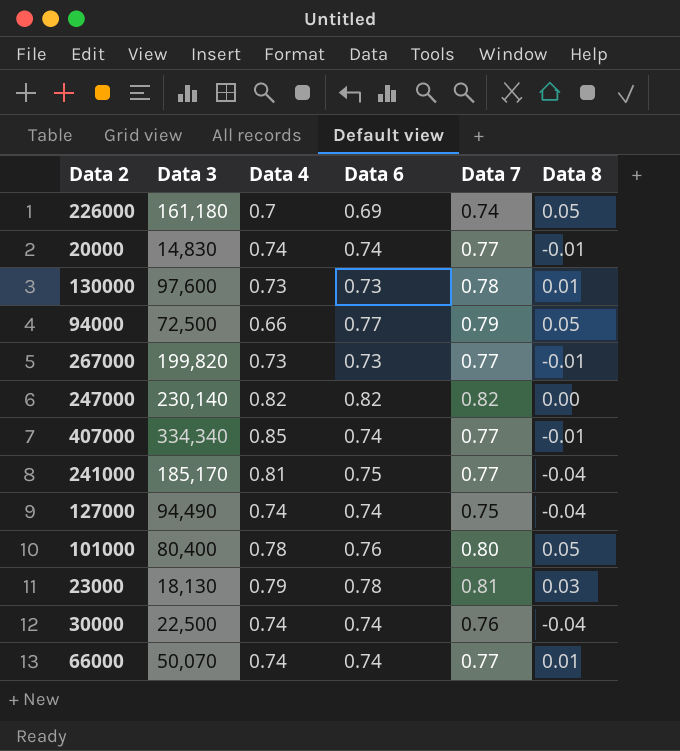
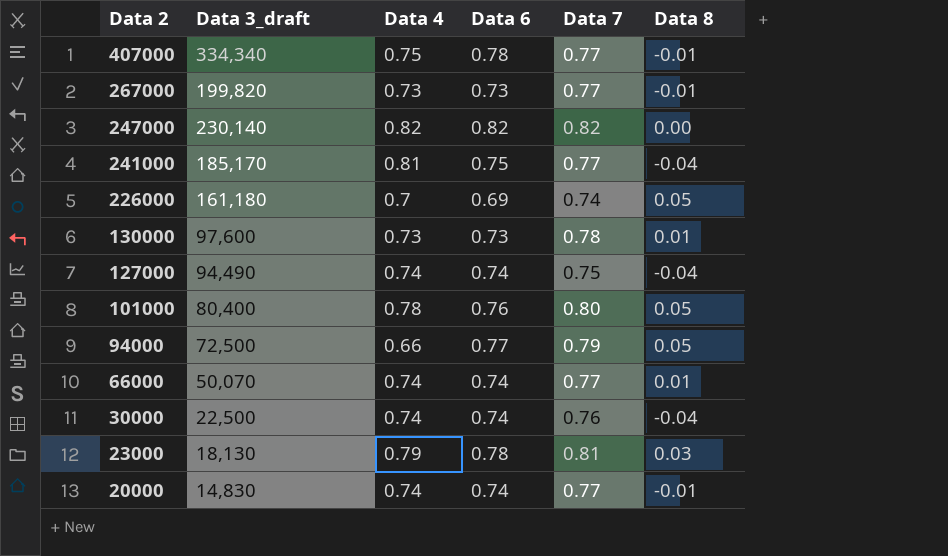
row order: none -> Data 2 descending
column name: Data 3 -> Data 3_draft
407000 | Data 4: 0.85 -> 0.75
407000 | Data 6: 0.74 -> 0.78

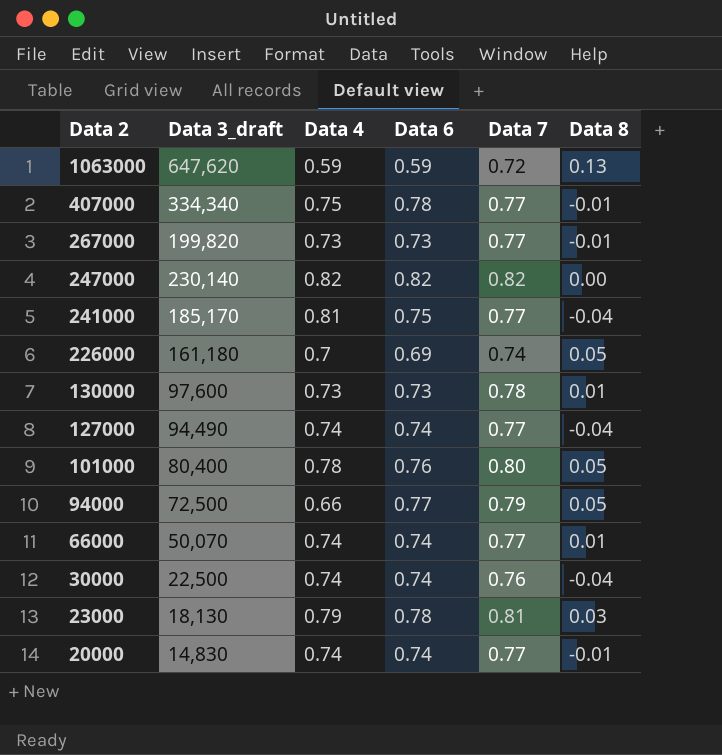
row 1063000: none -> 647,620 | 0.59 | 0.59 | 0.72 | 0.13
127000 | Data 7: 0.75 -> 0.77

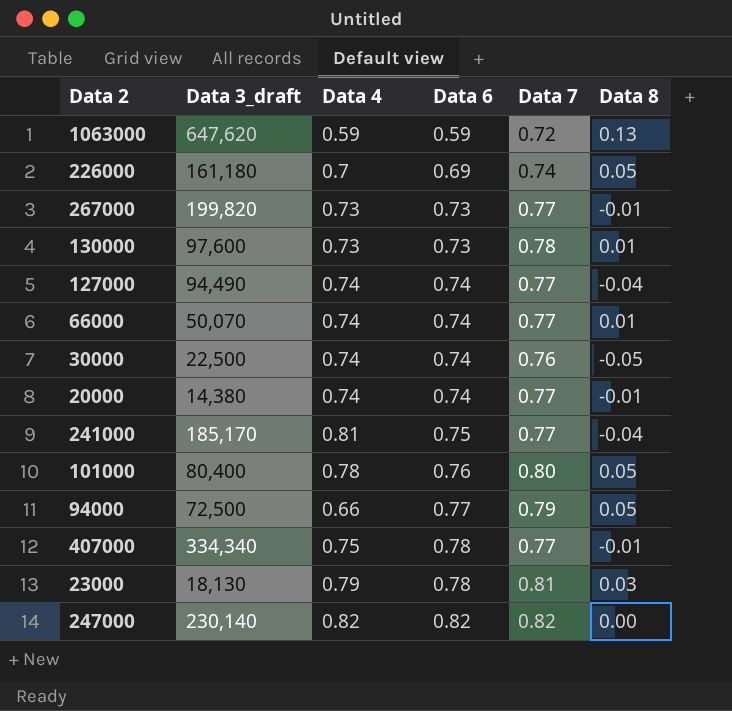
row order: Data 2 descending -> Data 6 ascending
30000 | Data 8: -0.04 -> -0.05
20000 | Data 3_draft: 14,830 -> 14,380

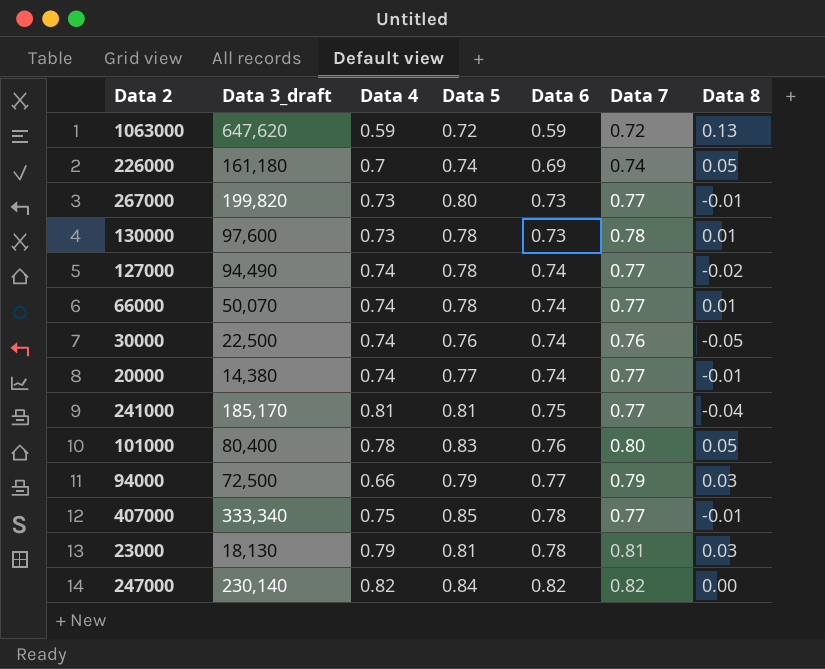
column Data 5 | position: none -> 4
127000 | Data 8: -0.04 -> -0.02
94000 | Data 8: 0.05 -> 0.03
407000 | Data 3_draft: 334,340 -> 333,340

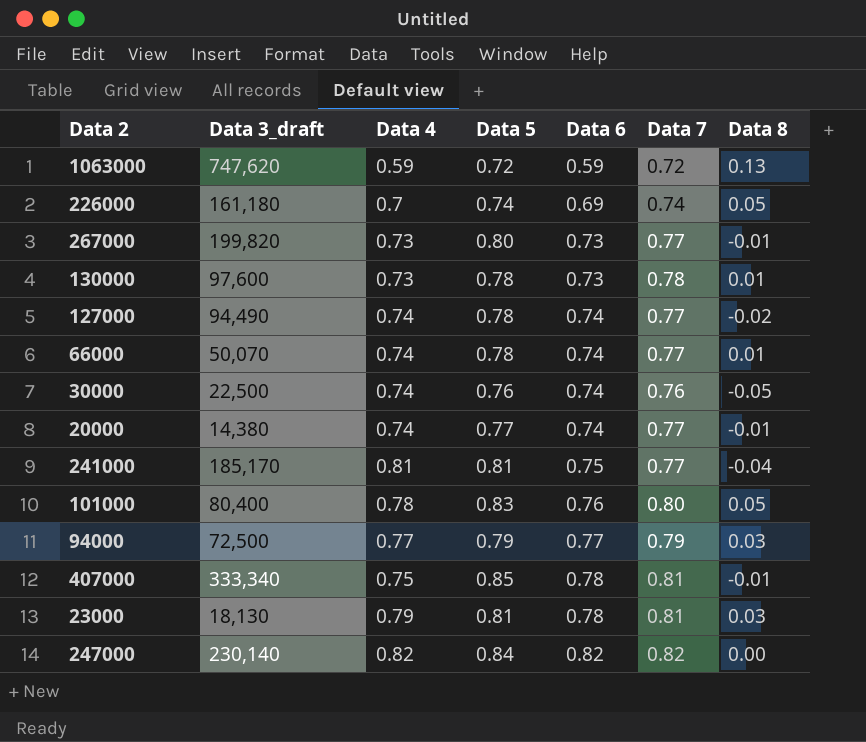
1063000 | Data 3_draft: 647,620 -> 747,620
94000 | Data 4: 0.66 -> 0.77
407000 | Data 7: 0.77 -> 0.81

